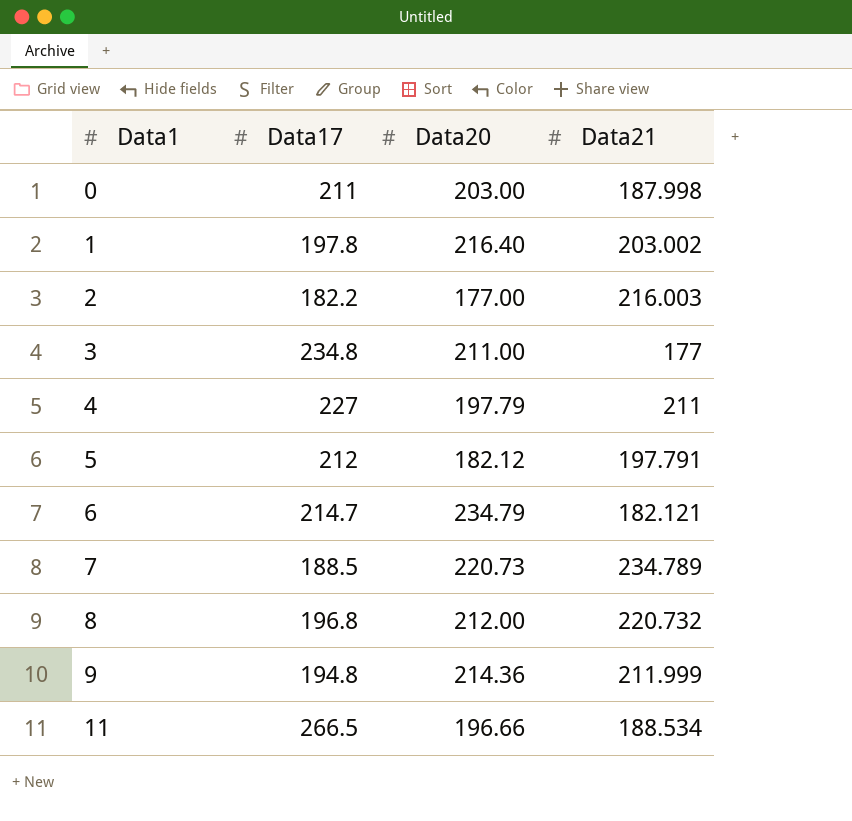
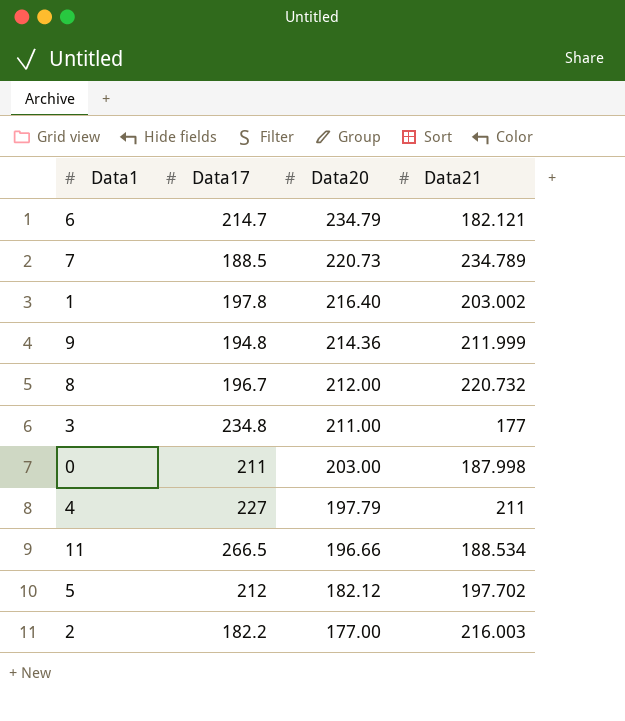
row order: Data1 ascending -> Data20 descending
8 | Data17: 196.8 -> 196.7
5 | Data21: 197.791 -> 197.702

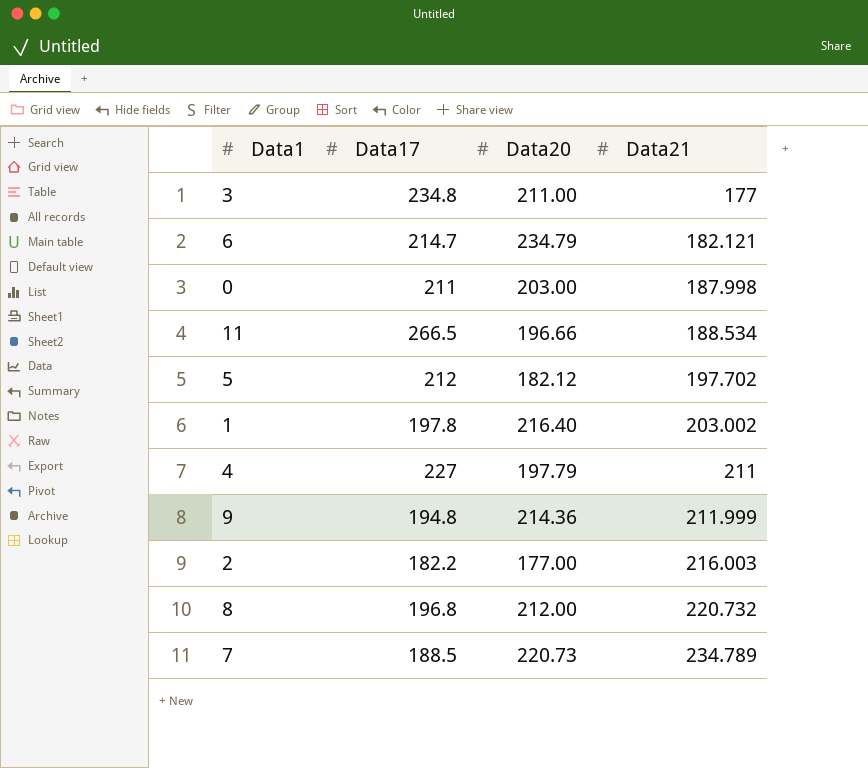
row order: Data20 descending -> Data21 ascending
8 | Data17: 196.7 -> 196.8

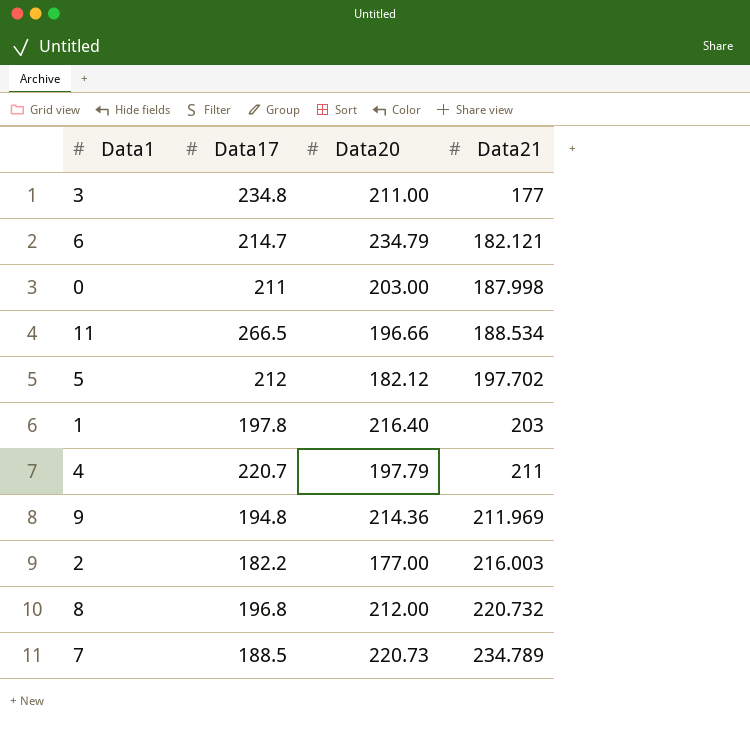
1 | Data21: 203.002 -> 203
4 | Data17: 227 -> 220.7
9 | Data21: 211.999 -> 211.969

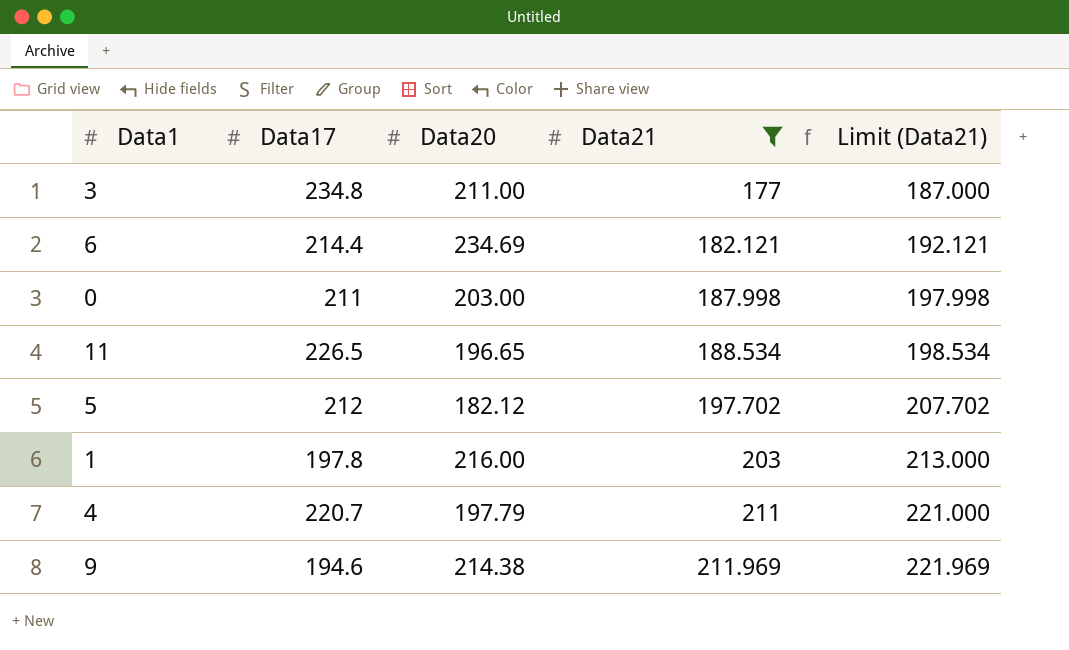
filter: none -> Data21 <= 211.969
column Limit (Data21) | formula: none -> [Data21] + 10
6 | Data17: 214.7 -> 214.4
6 | Data20: 234.79 -> 234.69
11 | Data17: 266.5 -> 226.5
11 | Data20: 196.66 -> 196.65
1 | Data20: 216.40 -> 216.00
9 | Data17: 194.8 -> 194.6
9 | Data20: 214.36 -> 214.38

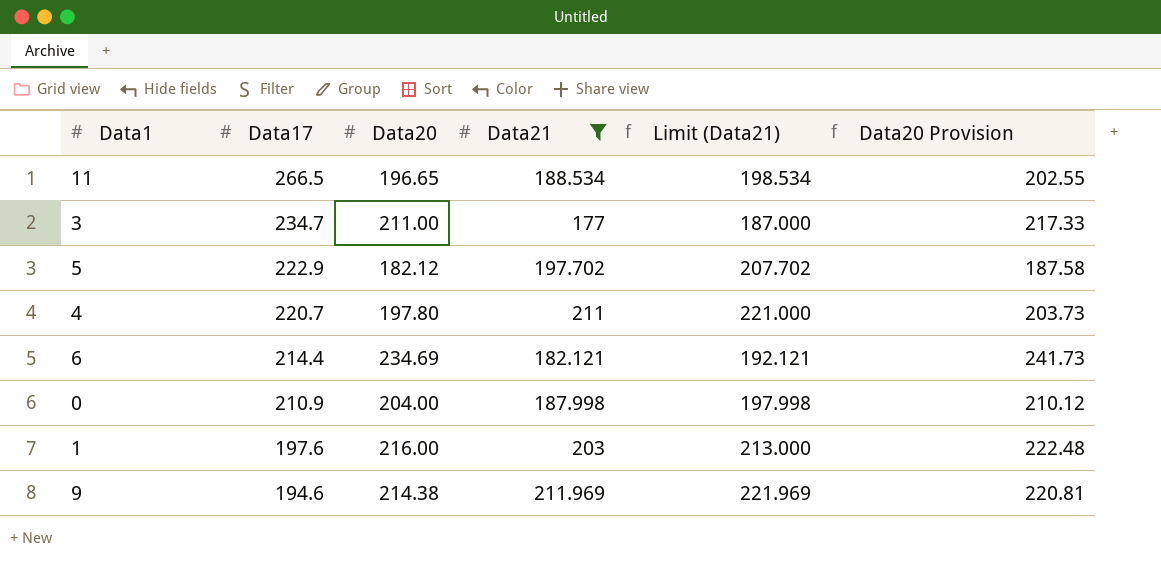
row order: Data21 ascending -> Data17 descending
column Data20 Provision | formula: none -> [Data20] * 1.03
11 | Data17: 226.5 -> 266.5
3 | Data17: 234.8 -> 234.7
5 | Data17: 212 -> 222.9
4 | Data20: 197.79 -> 197.80
0 | Data17: 211 -> 210.9
0 | Data20: 203.00 -> 204.00
1 | Data17: 197.8 -> 197.6

